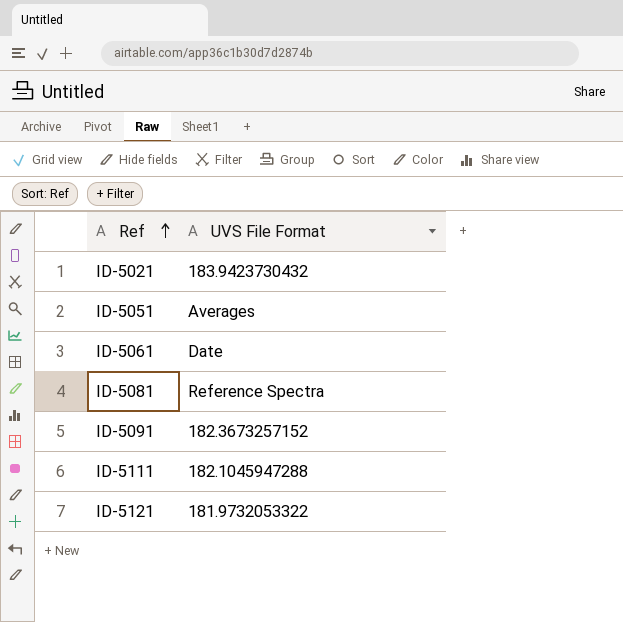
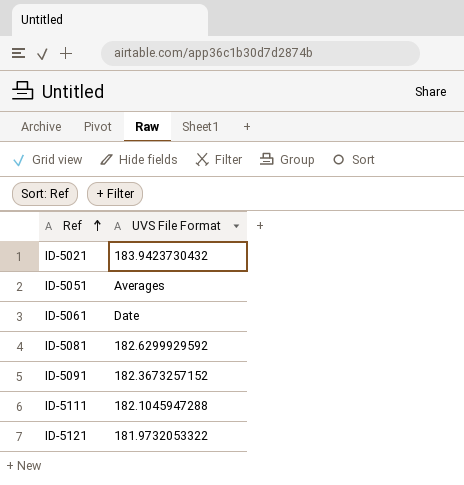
ID-5081 | UVS File Format: Reference Spectra -> 182.6299929592

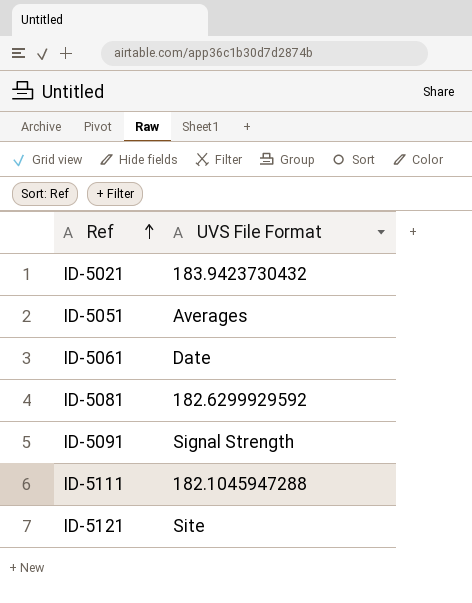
ID-5091 | UVS File Format: 182.3673257152 -> Signal Strength
ID-5121 | UVS File Format: 181.9732053322 -> Site

